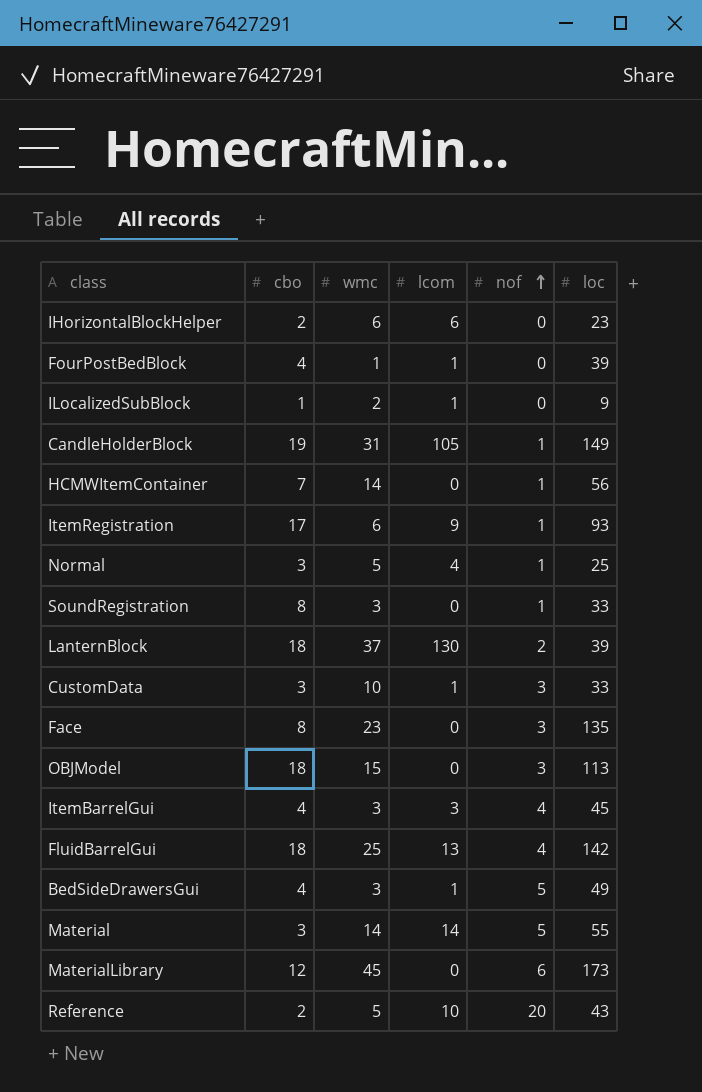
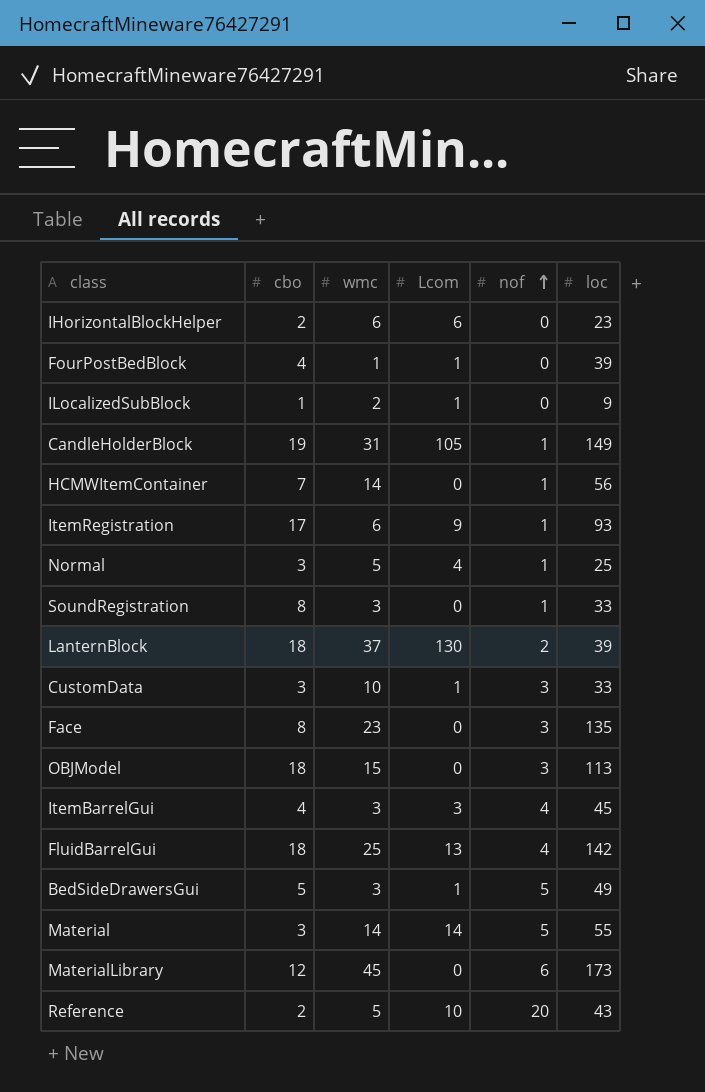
column name: lcom -> Lcom
BedSideDrawersGui | cbo: 4 -> 5

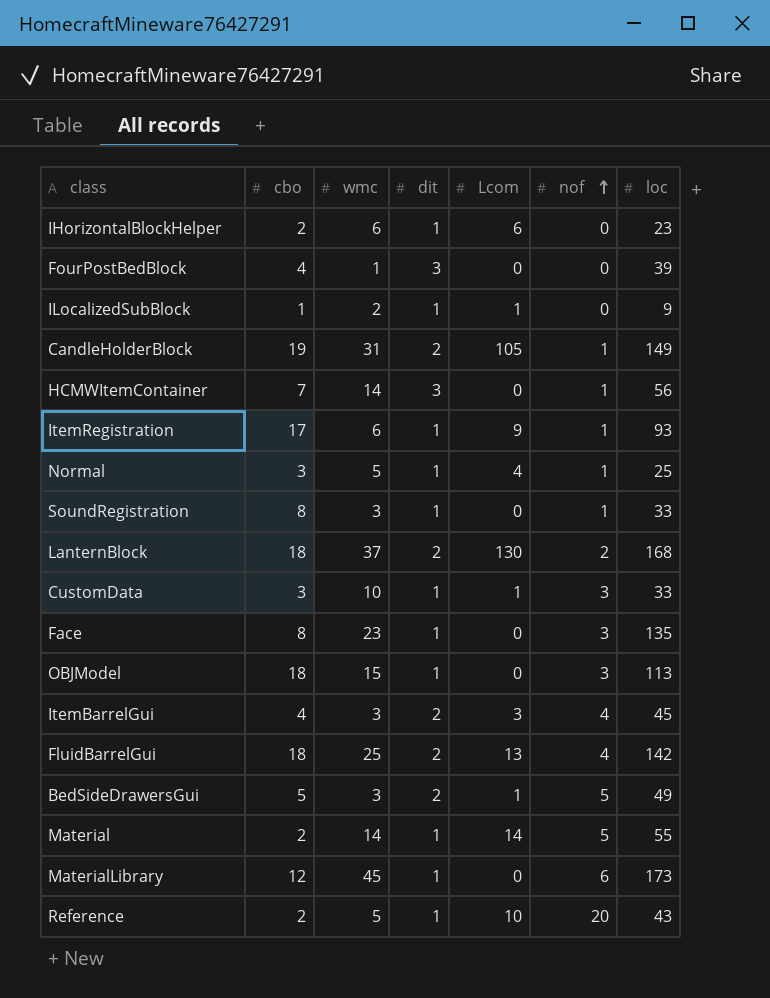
column dit | position: none -> 4
FourPostBedBlock | Lcom: 1 -> 0
LanternBlock | loc: 39 -> 168
Material | cbo: 3 -> 2

